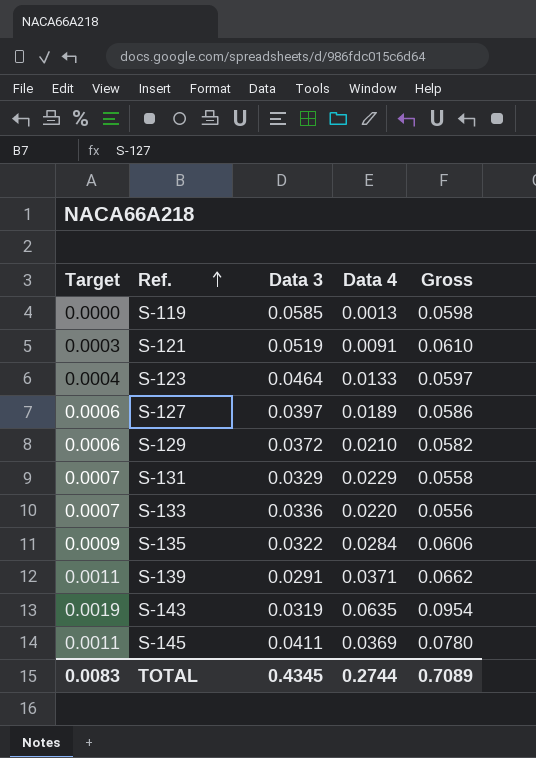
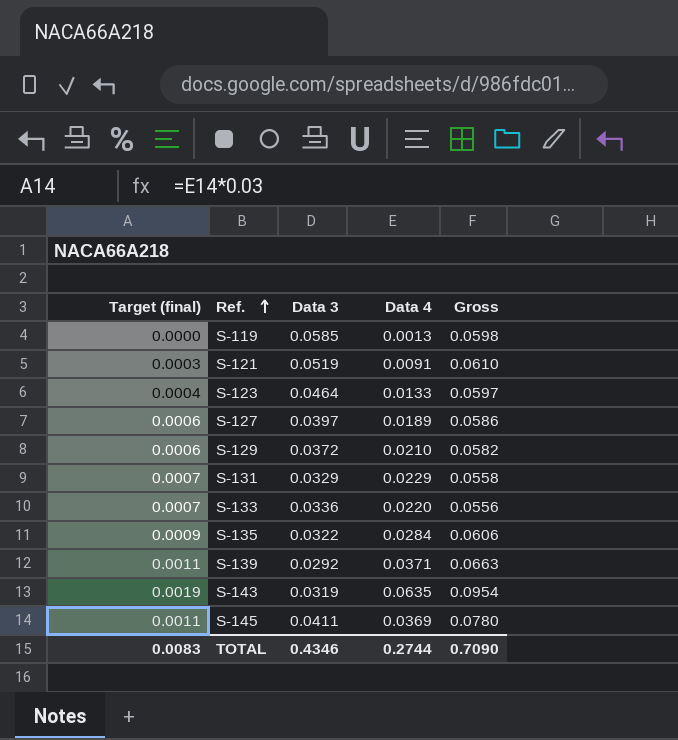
column name: Target -> Target (final)
S-139 | Data 3: 0.0291 -> 0.0292
S-139 | Gross: 0.0662 -> 0.0663
TOTAL | Data 3: 0.4345 -> 0.4346
TOTAL | Gross: 0.7089 -> 0.7090

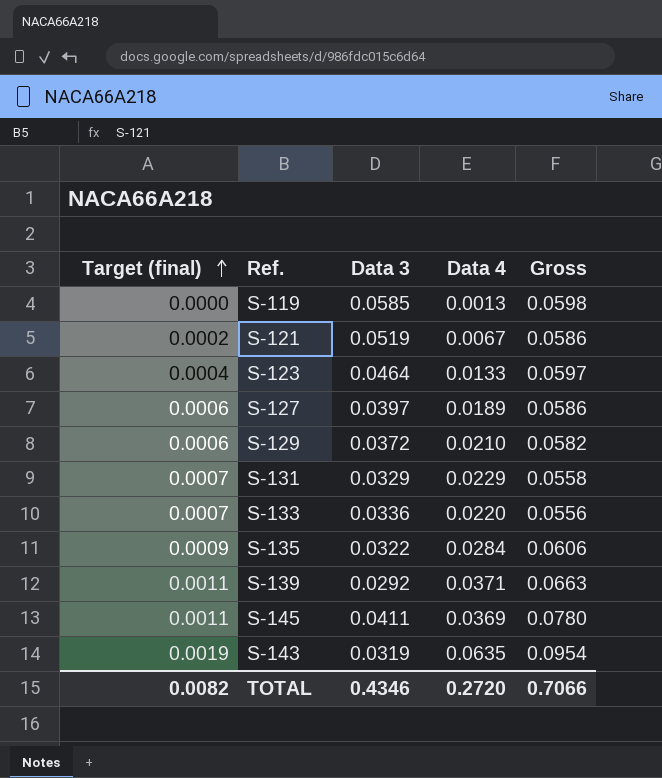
row order: Ref. ascending -> Target (final) ascending
S-121 | Target (final): 0.0003 -> 0.0002
S-121 | Data 4: 0.0091 -> 0.0067
S-121 | Gross: 0.0610 -> 0.0586
TOTAL | Target (final): 0.0083 -> 0.0082
TOTAL | Data 4: 0.2744 -> 0.2720
TOTAL | Gross: 0.7090 -> 0.7066

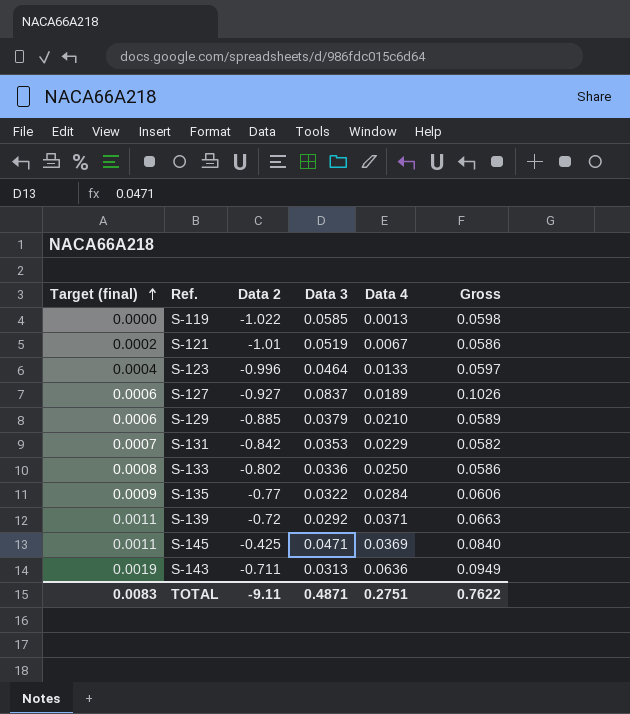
column Data 2 | position: none -> 3
S-127 | Data 3: 0.0397 -> 0.0837
S-127 | Gross: 0.0586 -> 0.1026
S-129 | Data 3: 0.0372 -> 0.0379
S-129 | Gross: 0.0582 -> 0.0589
S-131 | Data 3: 0.0329 -> 0.0353
S-131 | Gross: 0.0558 -> 0.0582
S-133 | Target (final): 0.0007 -> 0.0008
S-133 | Data 4: 0.0220 -> 0.0250
S-133 | Gross: 0.0556 -> 0.0586
S-145 | Data 3: 0.0411 -> 0.0471
S-145 | Gross: 0.0780 -> 0.0840
S-143 | Data 3: 0.0319 -> 0.0313
S-143 | Data 4: 0.0635 -> 0.0636
S-143 | Gross: 0.0954 -> 0.0949
TOTAL | Target (final): 0.0082 -> 0.0083
TOTAL | Data 3: 0.4346 -> 0.4871
TOTAL | Data 4: 0.2720 -> 0.2751
TOTAL | Gross: 0.7066 -> 0.7622

